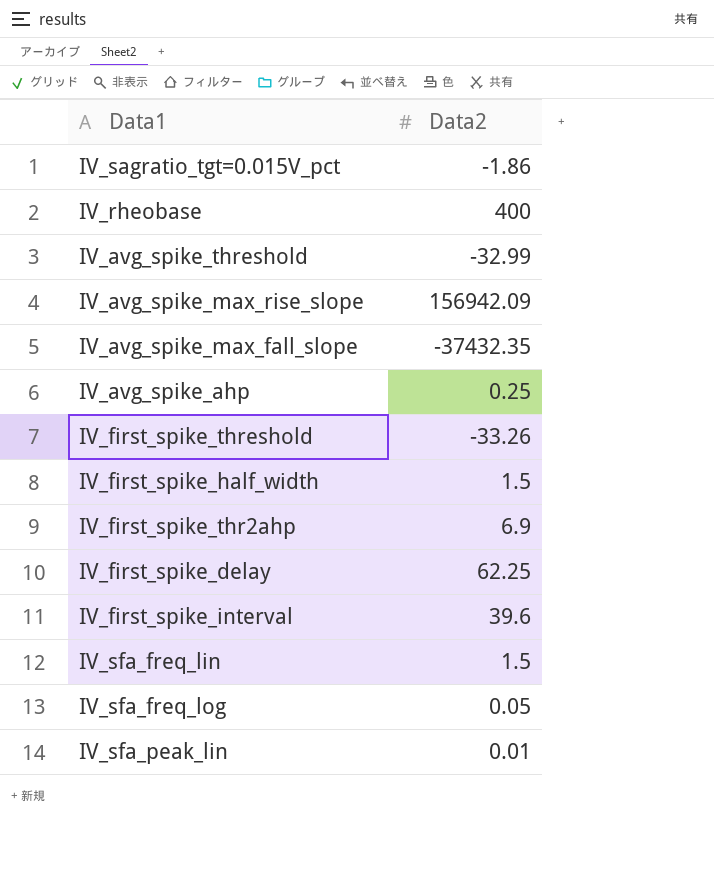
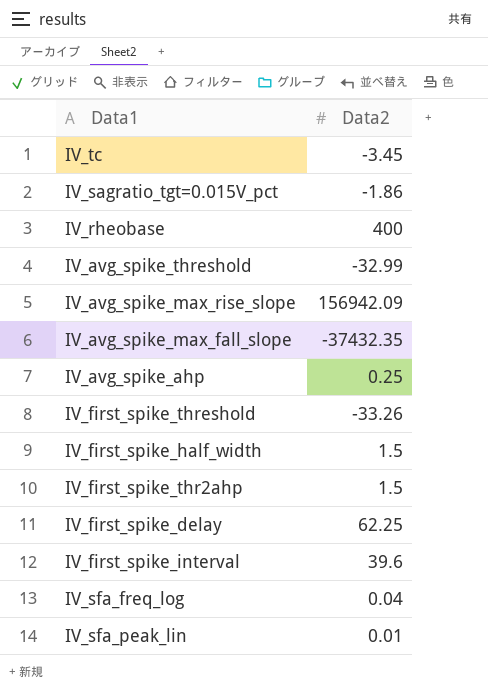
row IV_sfa_freq_lin: 1.5 -> none
row IV_tc: none -> -3.45
IV_first_spike_thr2ahp | Data2: 6.9 -> 1.5
IV_sfa_freq_log | Data2: 0.05 -> 0.04

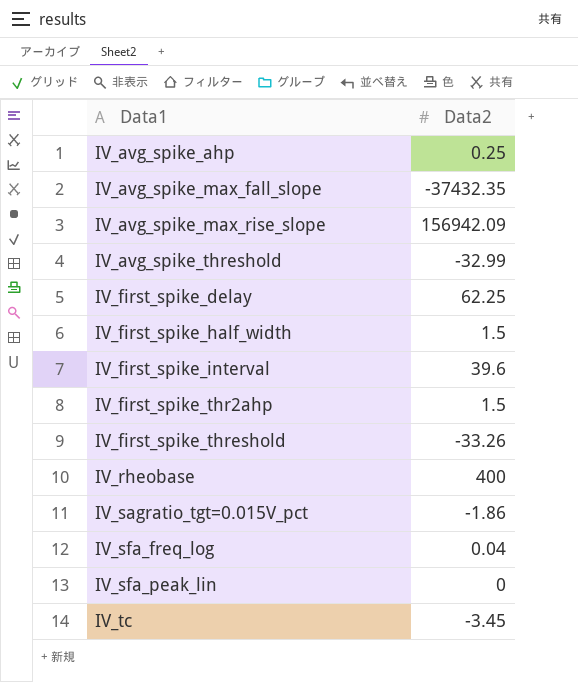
row order: none -> Data1 ascending
IV_sfa_peak_lin | Data2: 0.01 -> 0

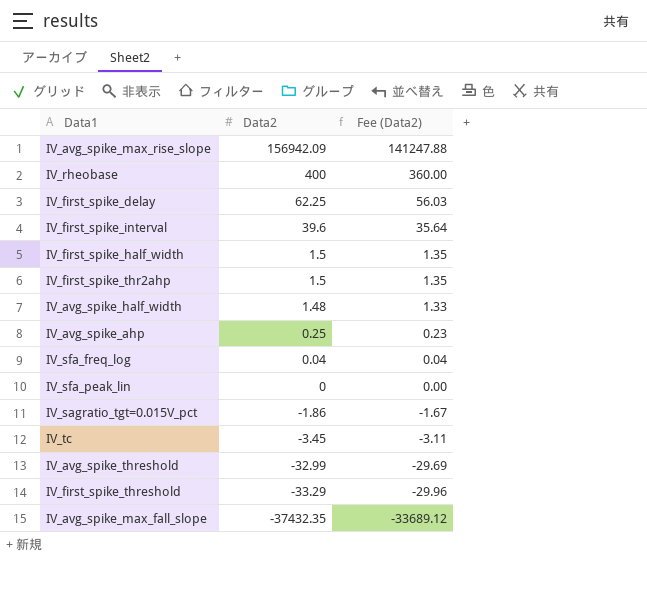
row order: Data1 ascending -> Data2 descending
column Fee (Data2) | formula: none -> [Data2] * 0.9
row IV_avg_spike_half_width: none -> 1.48 | 1.33
IV_first_spike_threshold | Data2: -33.26 -> -33.29

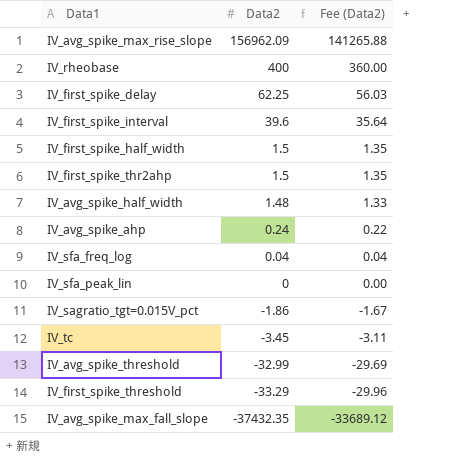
IV_avg_spike_max_rise_slope | Data2: 156942.09 -> 156962.09
IV_avg_spike_max_rise_slope | Fee (Data2): 141247.88 -> 141265.88
IV_avg_spike_ahp | Data2: 0.25 -> 0.24
IV_avg_spike_ahp | Fee (Data2): 0.23 -> 0.22

